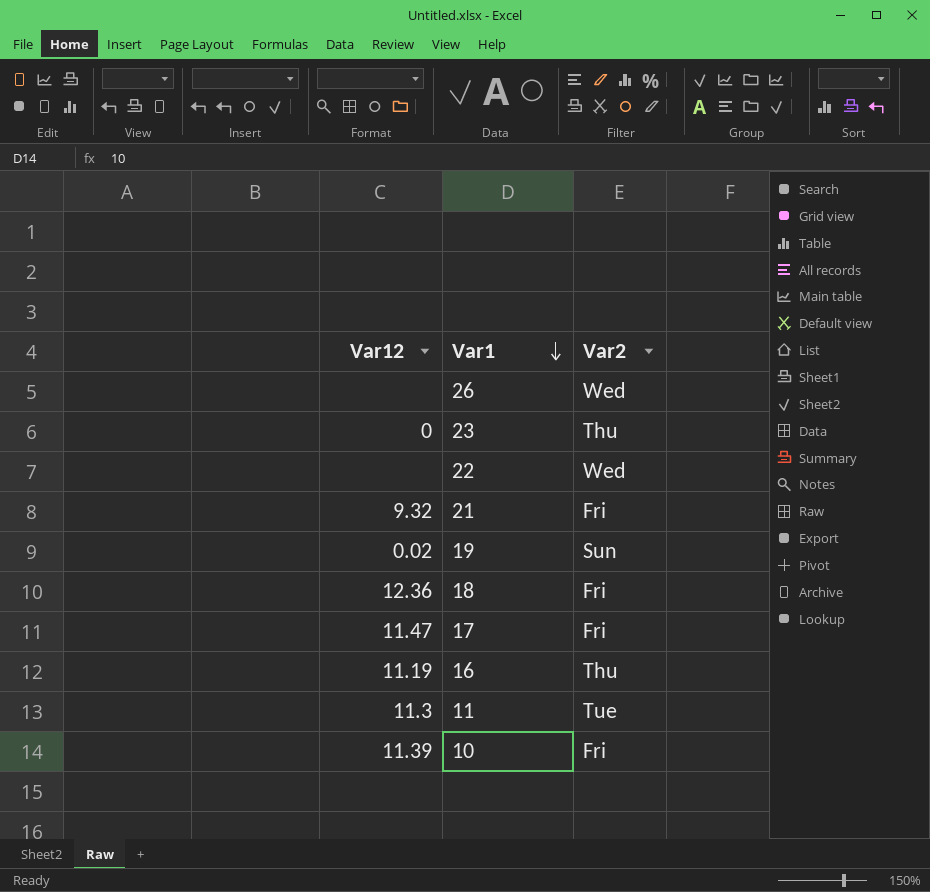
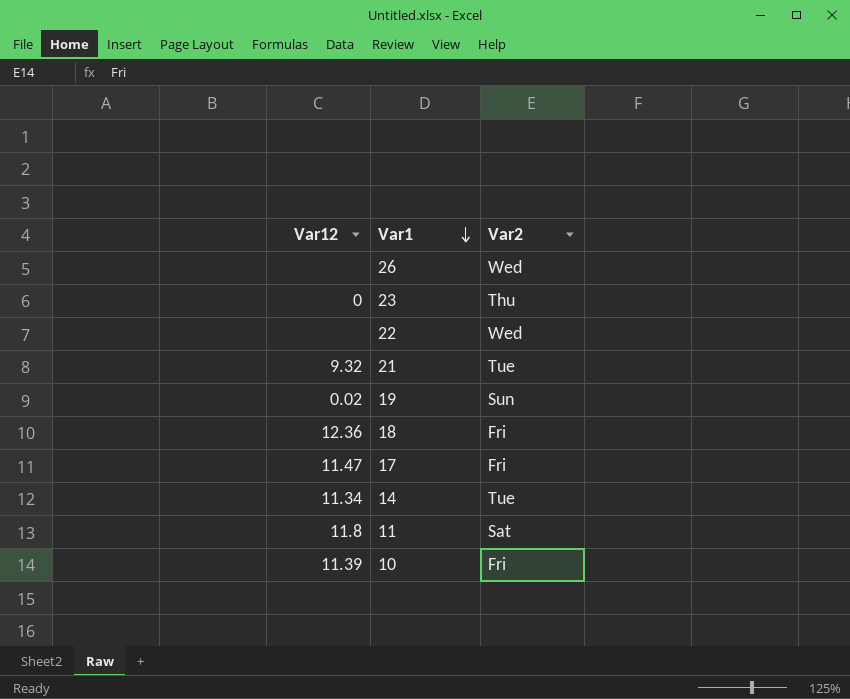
row 16: 11.19 | Thu -> none
21 | Var2: Fri -> Tue
row 14: none -> 11.34 | Tue
11 | Var12: 11.3 -> 11.8
11 | Var2: Tue -> Sat

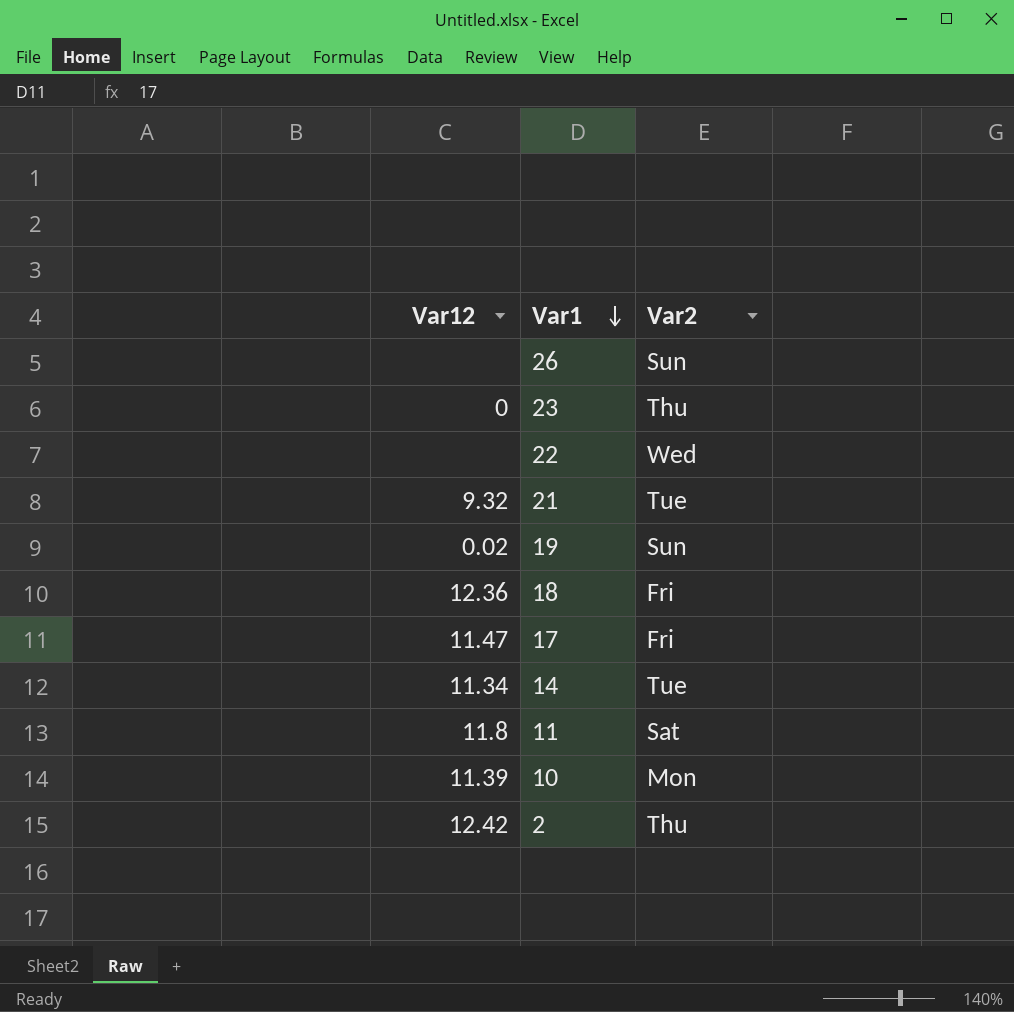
26 | Var2: Wed -> Sun
10 | Var2: Fri -> Mon
row 2: none -> 12.42 | Thu

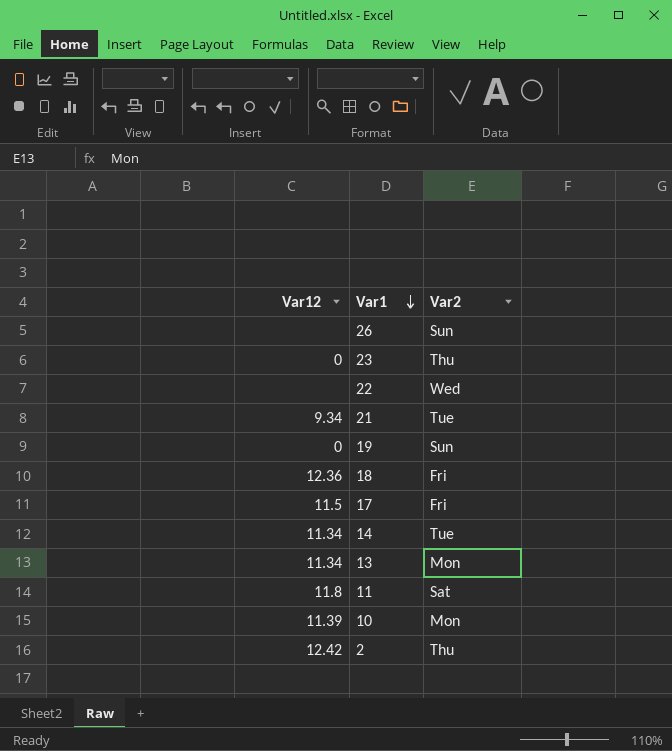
21 | Var12: 9.32 -> 9.34
19 | Var12: 0.02 -> 0
17 | Var12: 11.47 -> 11.5
row 13: none -> 11.34 | Mon

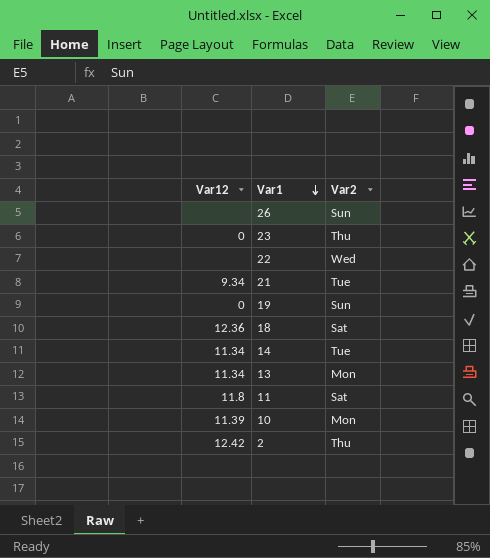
row 17: 11.5 | Fri -> none
18 | Var2: Fri -> Sat

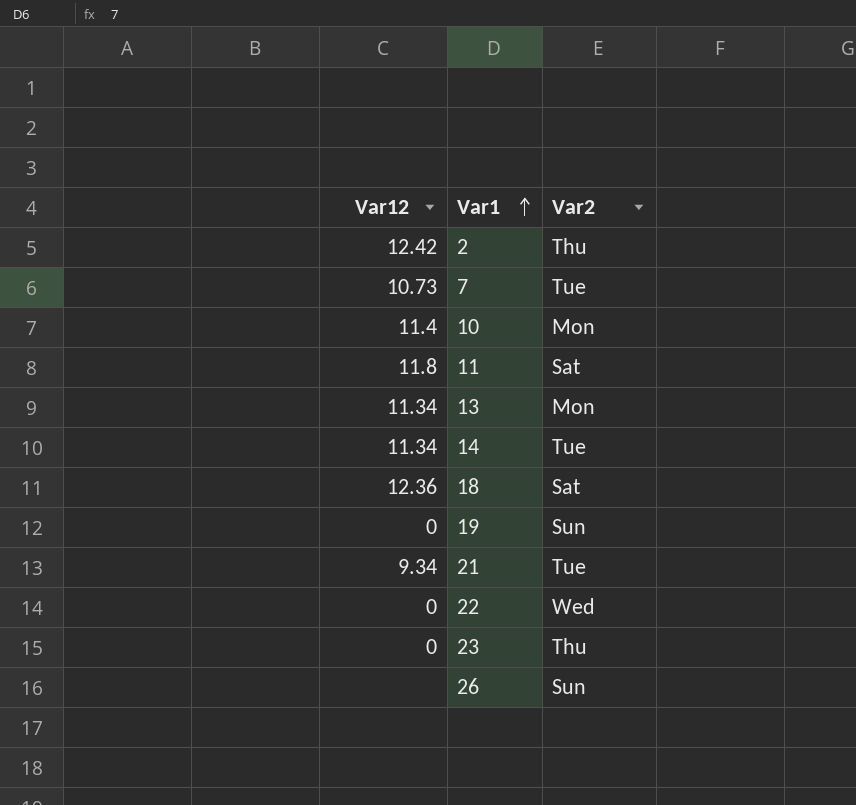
row order: Var1 descending -> Var1 ascending
row 7: none -> 10.73 | Tue
10 | Var12: 11.39 -> 11.4
22 | Var12: none -> 0

